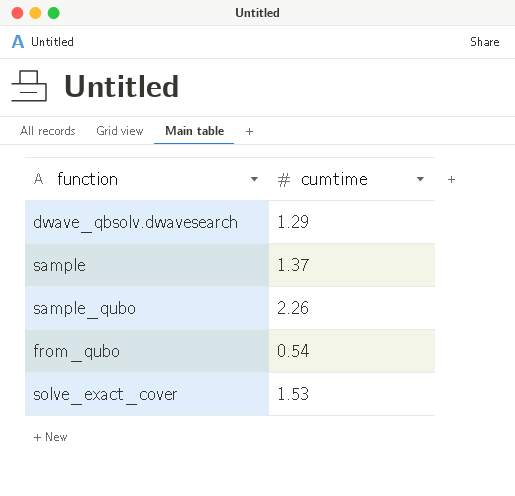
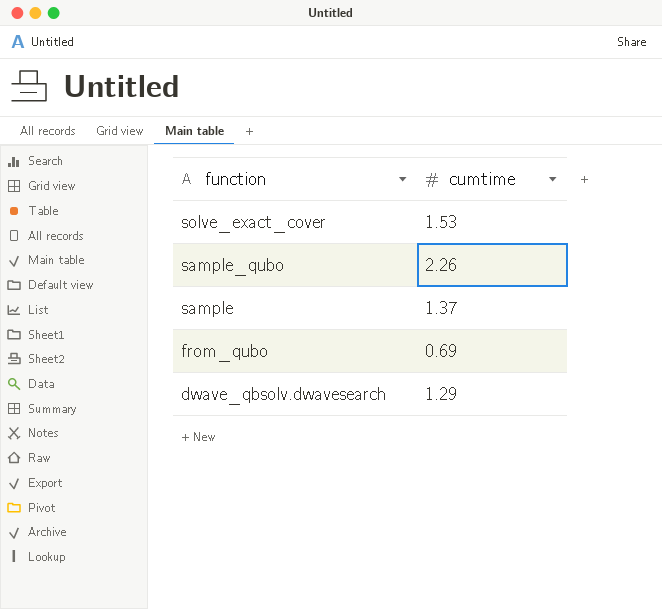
row order: none -> function descending
from_qubo | cumtime: 0.54 -> 0.69

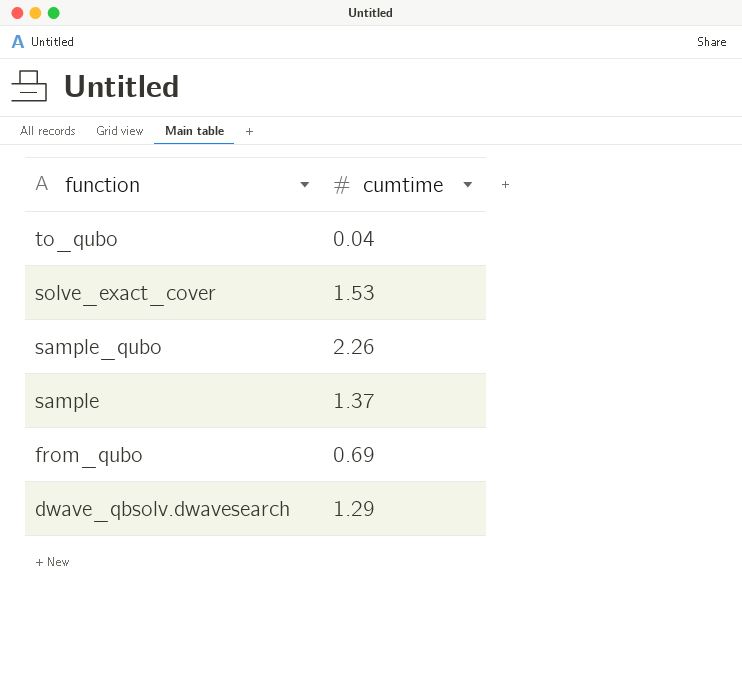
row to_qubo: none -> 0.04

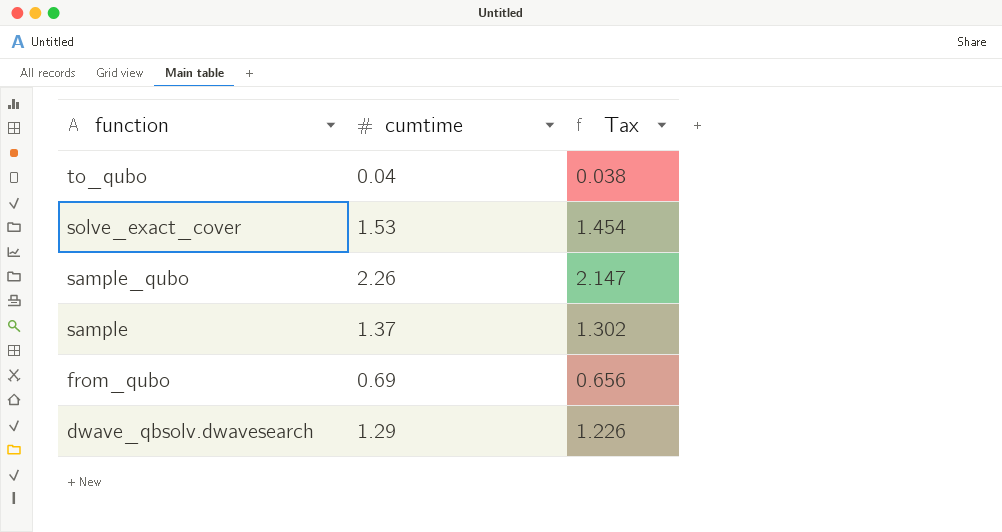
column Tax | formula: none -> [cumtime] * 0.95

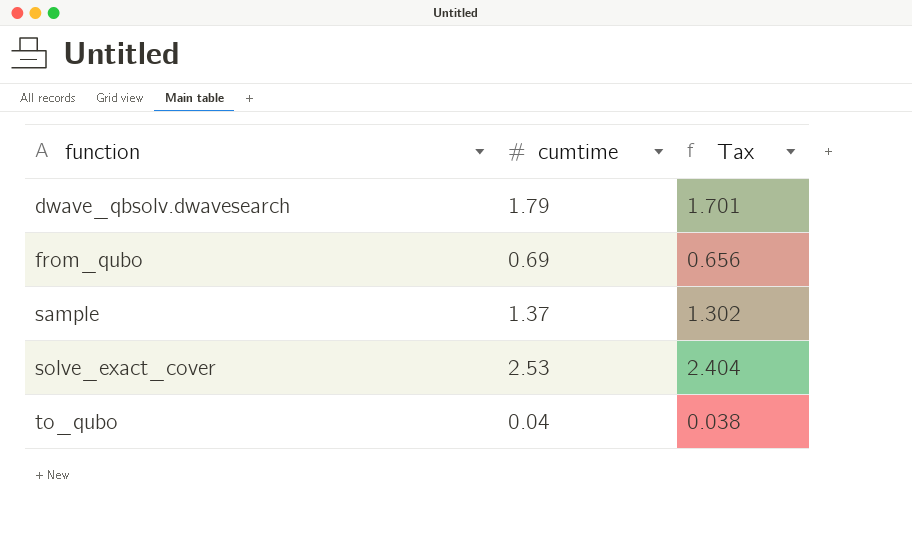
row order: function descending -> function ascending
row sample_qubo: 2.26 | 2.147 -> none
dwave_qbsolv.dwavesearch | cumtime: 1.29 -> 1.79
dwave_qbsolv.dwavesearch | Tax: 1.226 -> 1.701
solve_exact_cover | cumtime: 1.53 -> 2.53
solve_exact_cover | Tax: 1.454 -> 2.404

